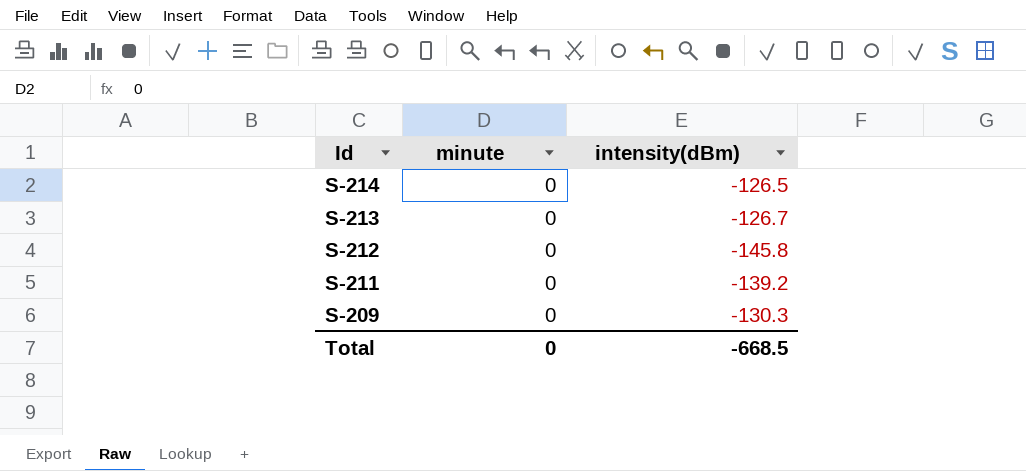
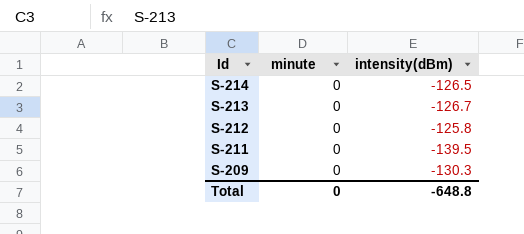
S-212 | intensity(dBm): -145.8 -> -125.8
S-211 | intensity(dBm): -139.2 -> -139.5
Total | intensity(dBm): -668.5 -> -648.8

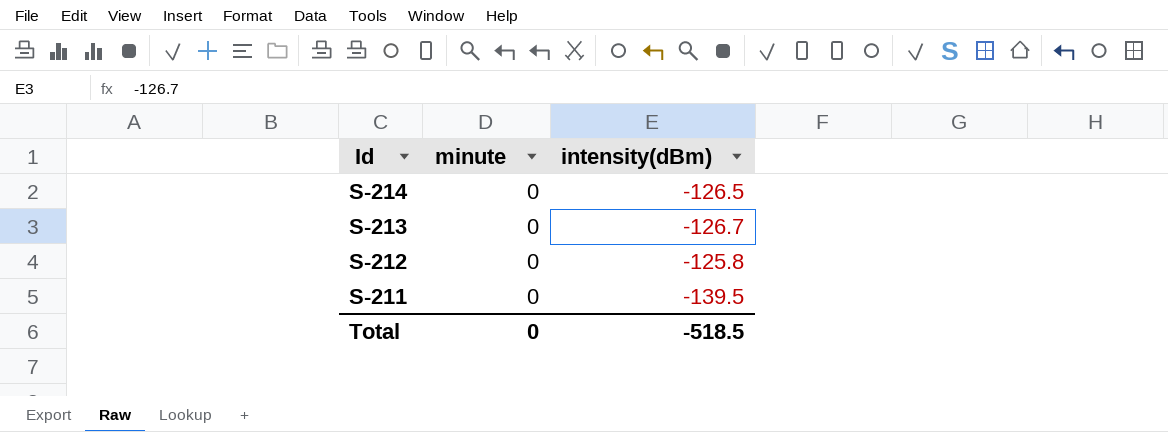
row S-209: 0 | -130.3 -> none
Total | intensity(dBm): -648.8 -> -518.5

